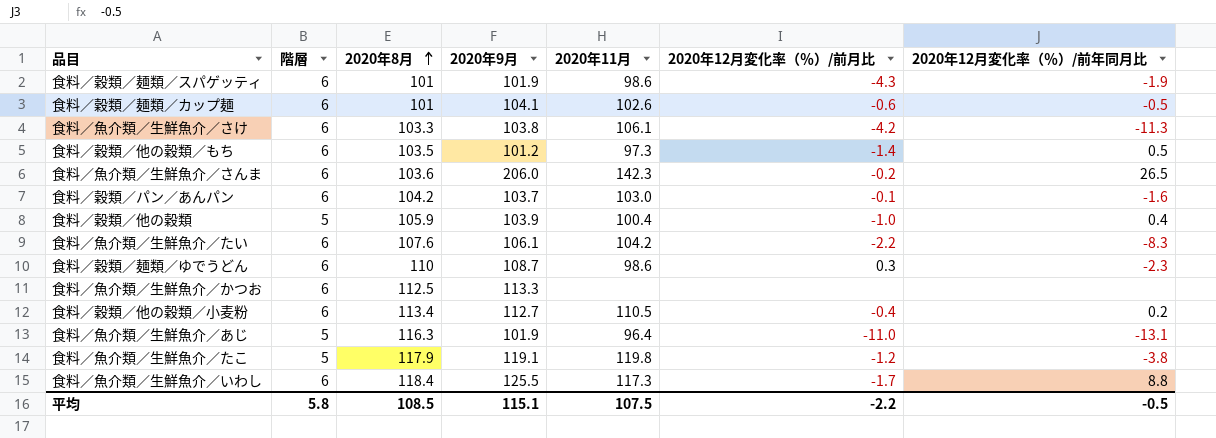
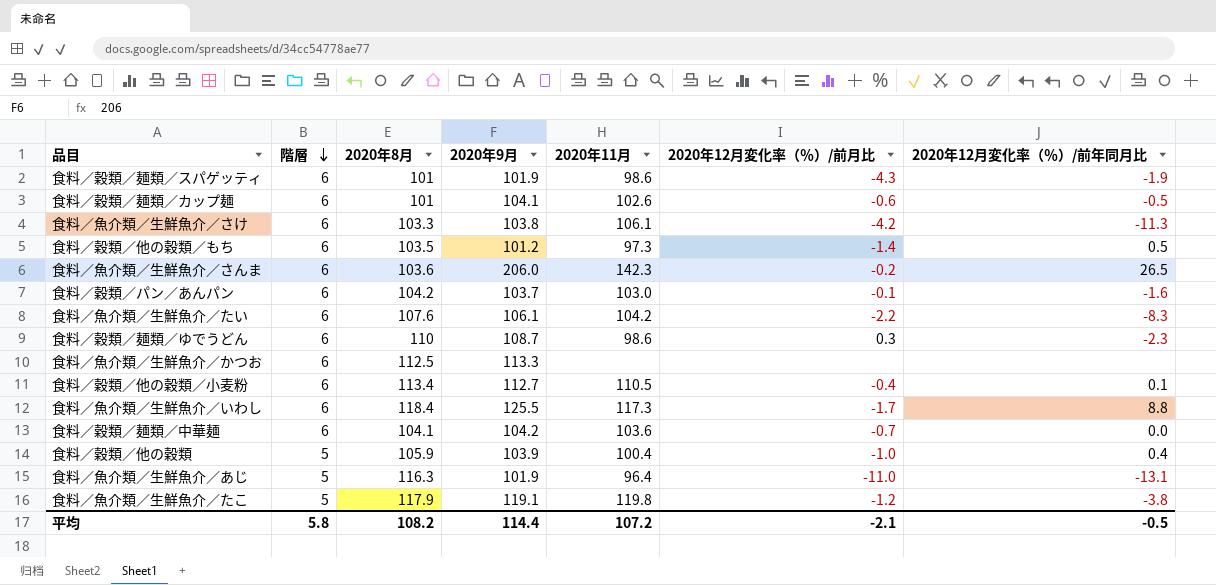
row order: 2020年8月 ascending -> 階層 descending
食料／穀類／他の穀類／小麦粉 | 2020年12月変化率（％）/前年同月比: 0.2 -> 0.1
row 食料／穀類／麺類／中華麺: none -> 6 | 104.1 | 104.2 | 103.6 | -0.7 | 0.0
平均 | 2020年8月: 108.5 -> 108.2
平均 | 2020年9月: 115.1 -> 114.4
平均 | 2020年11月: 107.5 -> 107.2
平均 | 2020年12月変化率（％）/前月比: -2.2 -> -2.1

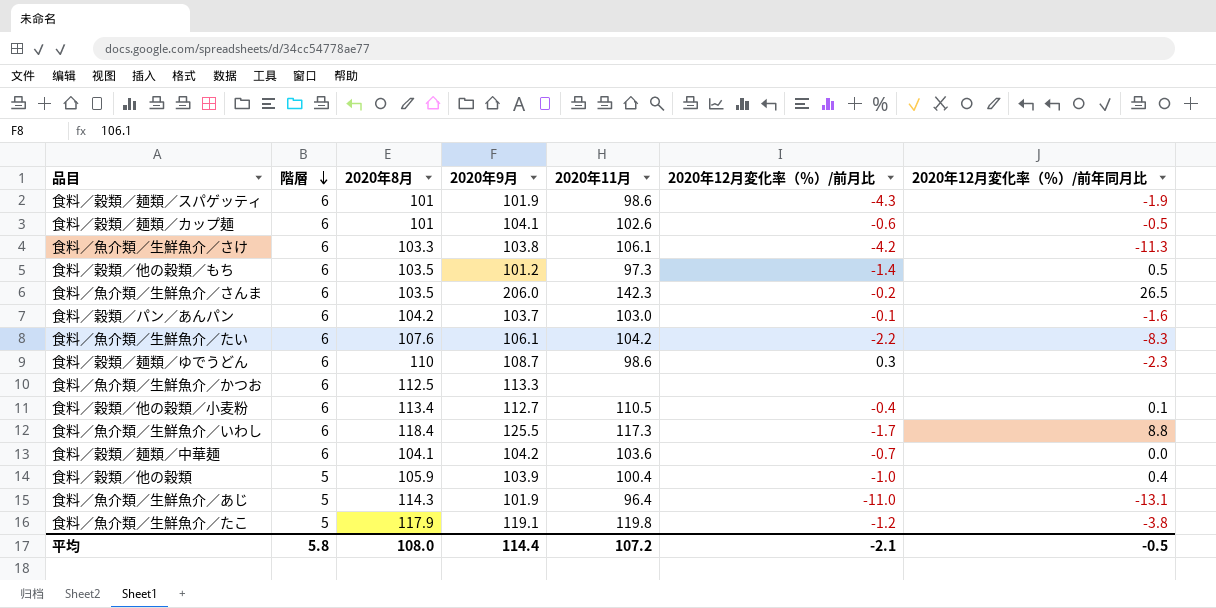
食料／魚介類／生鮮魚介／さんま | 2020年8月: 103.6 -> 103.5
食料／魚介類／生鮮魚介／あじ | 2020年8月: 116.3 -> 114.3
平均 | 2020年8月: 108.2 -> 108.0

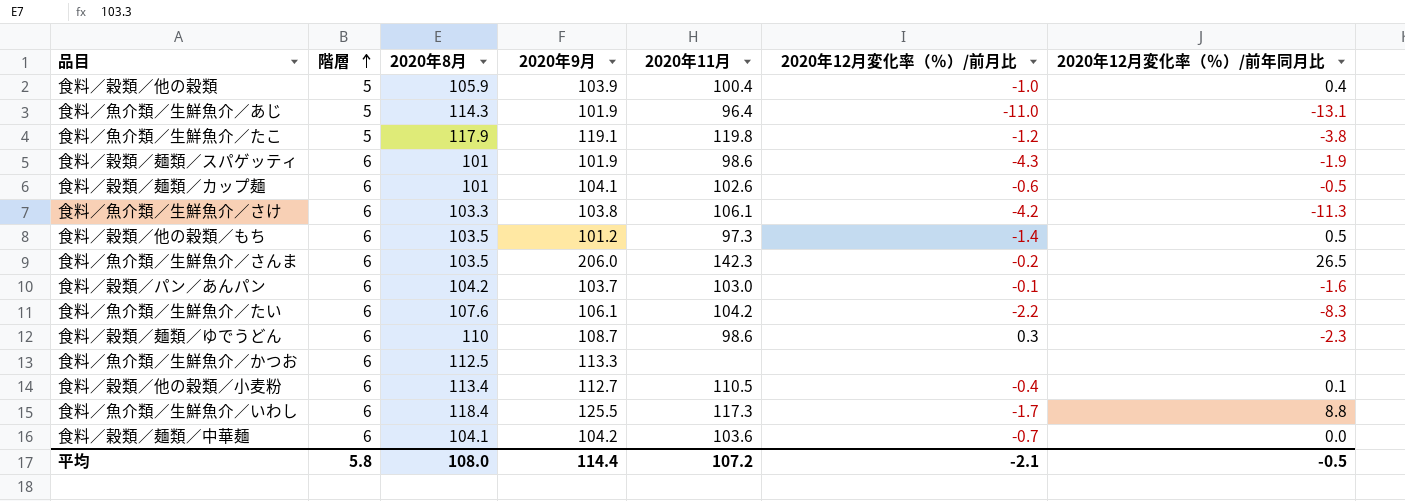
row order: 階層 descending -> 階層 ascending

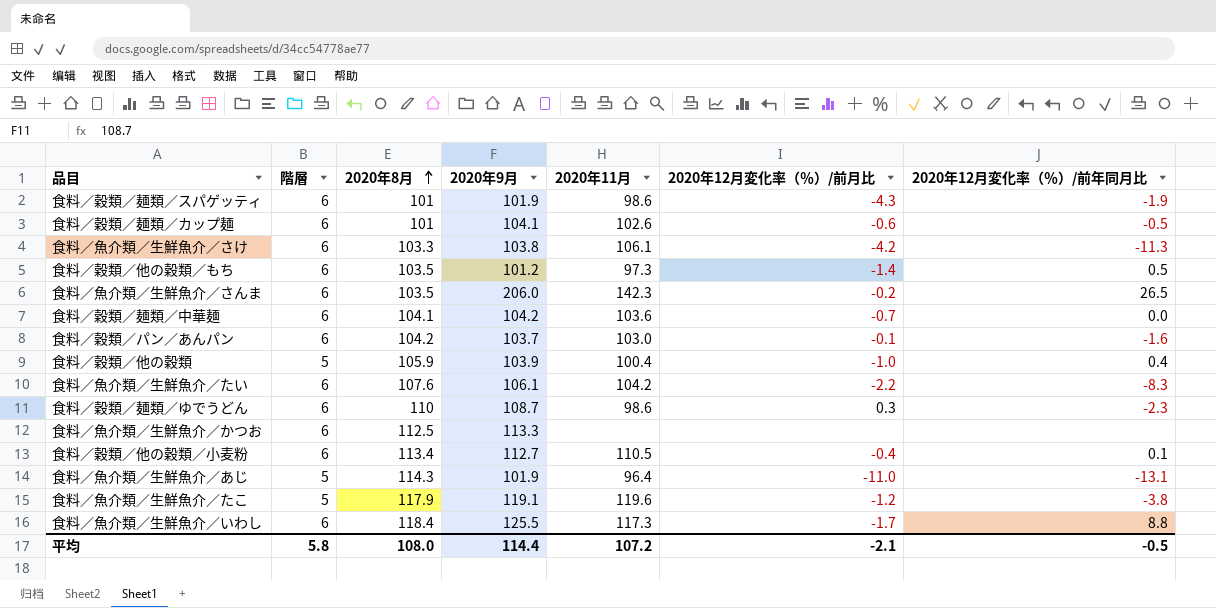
row order: 階層 ascending -> 2020年8月 ascending
食料／魚介類／生鮮魚介／たこ | 2020年11月: 119.8 -> 119.6

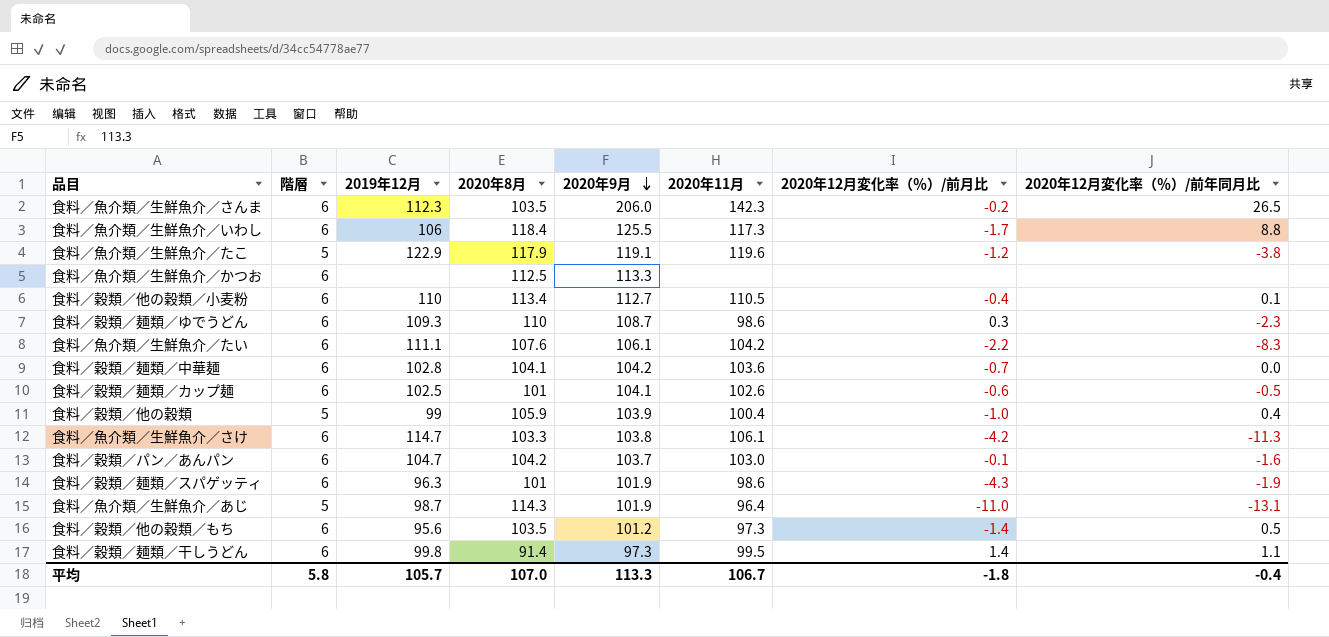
row order: 2020年8月 ascending -> 2020年9月 descending
column 2019年12月 | position: none -> 3
row 食料／穀類／麺類／干しうどん: none -> 6 | 99.8 | 91.4 | 97.3 | 99.5 | 1.4 | 1.1
平均 | 2020年8月: 108.0 -> 107.0
平均 | 2020年9月: 114.4 -> 113.3
平均 | 2020年11月: 107.2 -> 106.7
平均 | 2020年12月変化率（％）/前月比: -2.1 -> -1.8
平均 | 2020年12月変化率（％）/前年同月比: -0.5 -> -0.4

